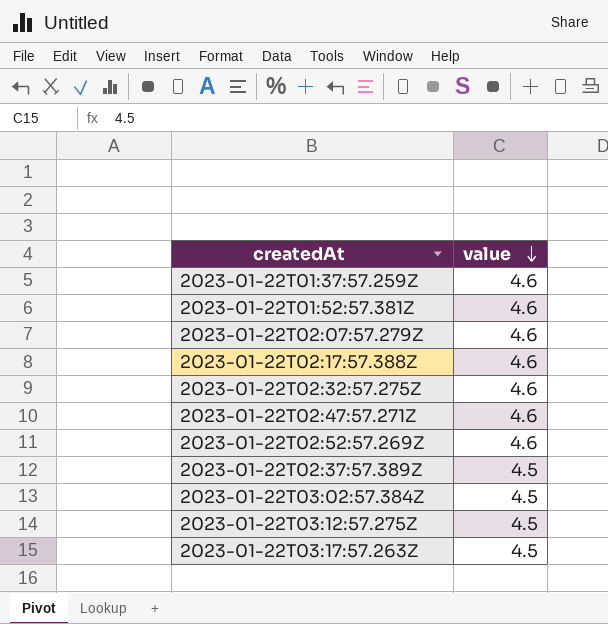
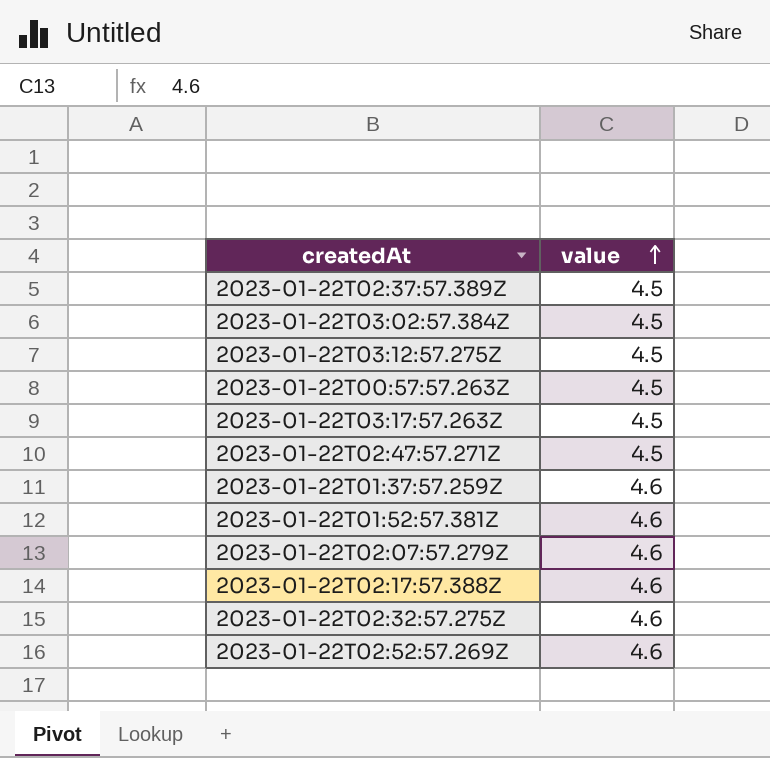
row order: value descending -> value ascending
row 2023-01-22T00:57:57.263Z: none -> 4.5
2023-01-22T02:47:57.271Z | value: 4.6 -> 4.5

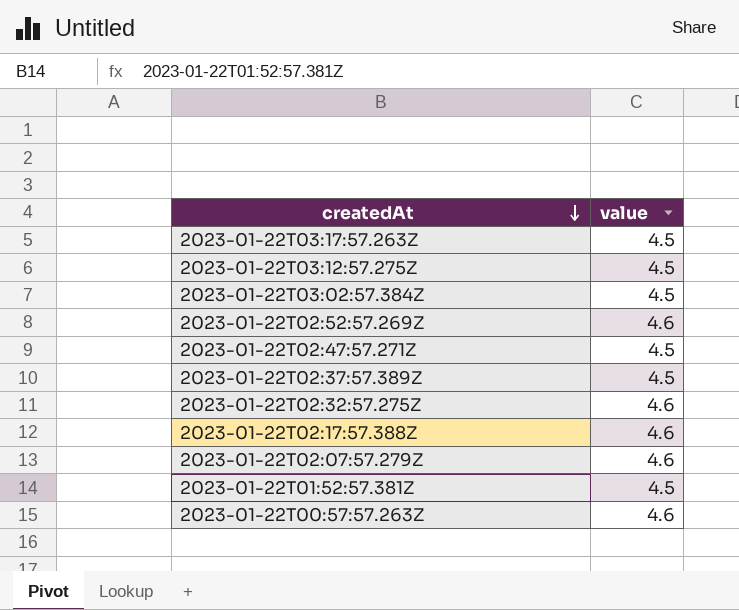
row order: value ascending -> createdAt descending
row 2023-01-22T01:37:57.259Z: 4.6 -> none
2023-01-22T01:52:57.381Z | value: 4.6 -> 4.5
2023-01-22T00:57:57.263Z | value: 4.5 -> 4.6

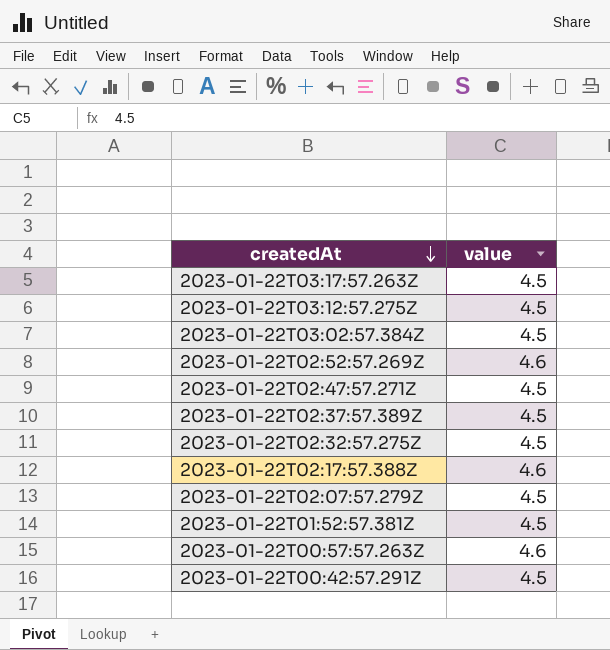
2023-01-22T02:32:57.275Z | value: 4.6 -> 4.5
2023-01-22T02:07:57.279Z | value: 4.6 -> 4.5
row 2023-01-22T00:42:57.291Z: none -> 4.5

